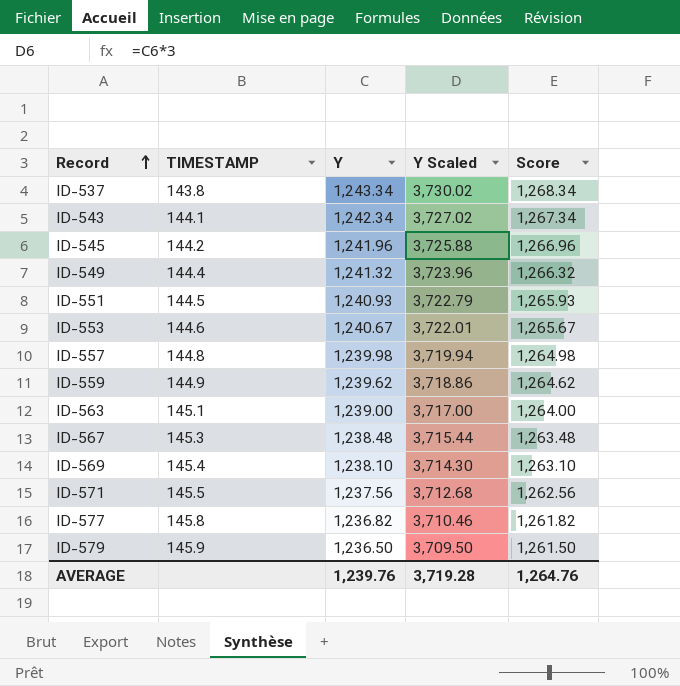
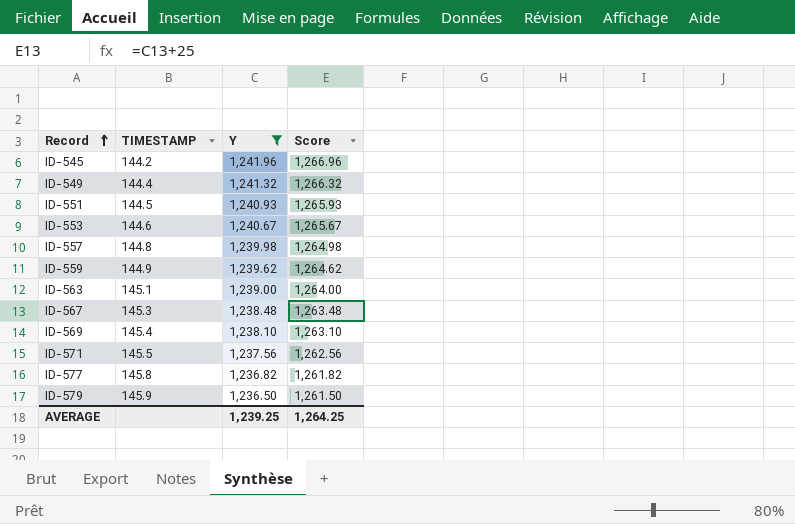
filter: none -> Y <= 1,241.96
column Y Scaled | formula: [Y] * 3 -> none
AVERAGE | Y: 1,239.76 -> 1,239.25
AVERAGE | Score: 1,264.76 -> 1,264.25

